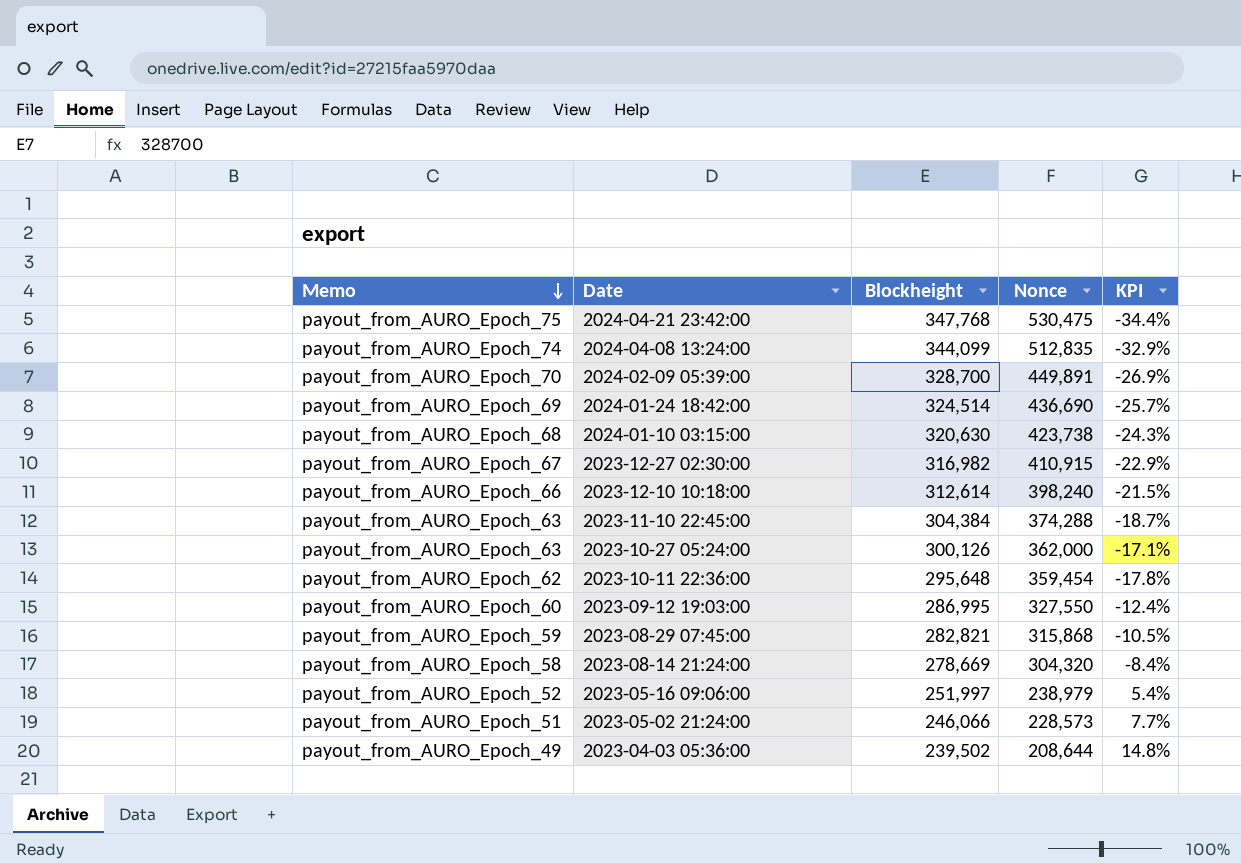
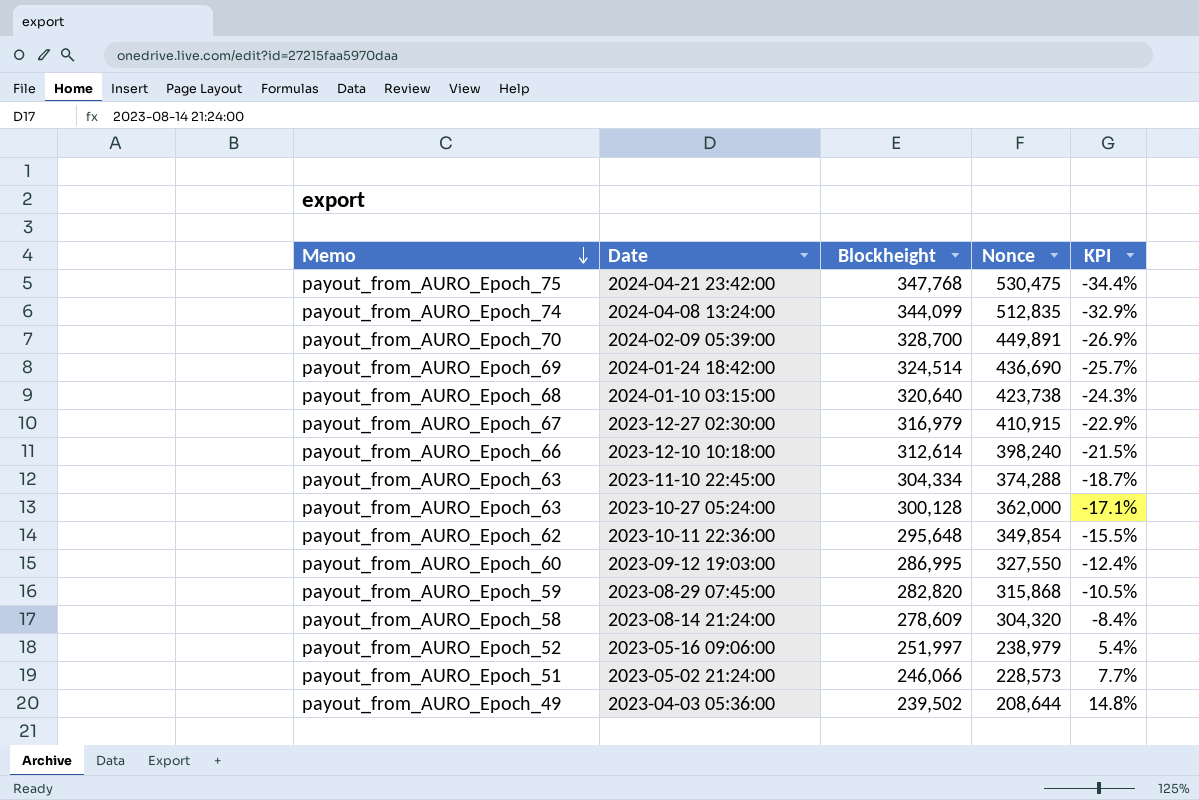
2024-01-10 03:15:00 | Blockheight: 320,630 -> 320,640
2023-12-27 02:30:00 | Blockheight: 316,982 -> 316,979
2023-11-10 22:45:00 | Blockheight: 304,384 -> 304,334
2023-10-27 05:24:00 | Blockheight: 300,126 -> 300,128
2023-10-11 22:36:00 | Nonce: 359,454 -> 349,854
2023-10-11 22:36:00 | KPI: -17.8% -> -15.5%
2023-08-29 07:45:00 | Blockheight: 282,821 -> 282,820
2023-08-14 21:24:00 | Blockheight: 278,669 -> 278,609

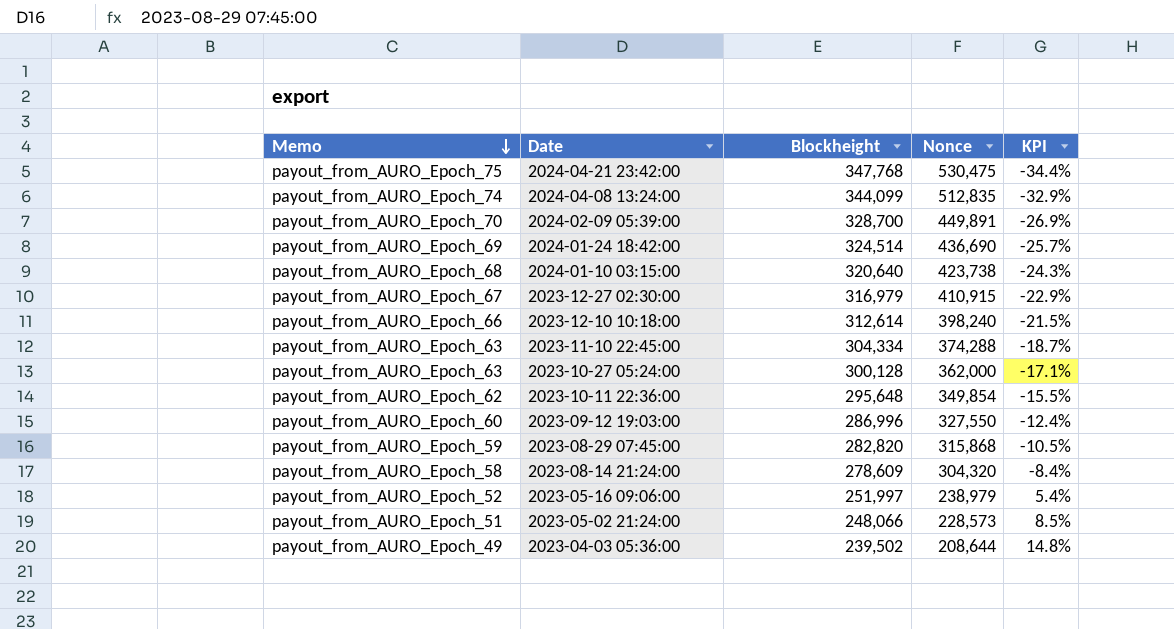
2023-09-12 19:03:00 | Blockheight: 286,995 -> 286,996
2023-05-02 21:24:00 | Blockheight: 246,066 -> 248,066
2023-05-02 21:24:00 | KPI: 7.7% -> 8.5%

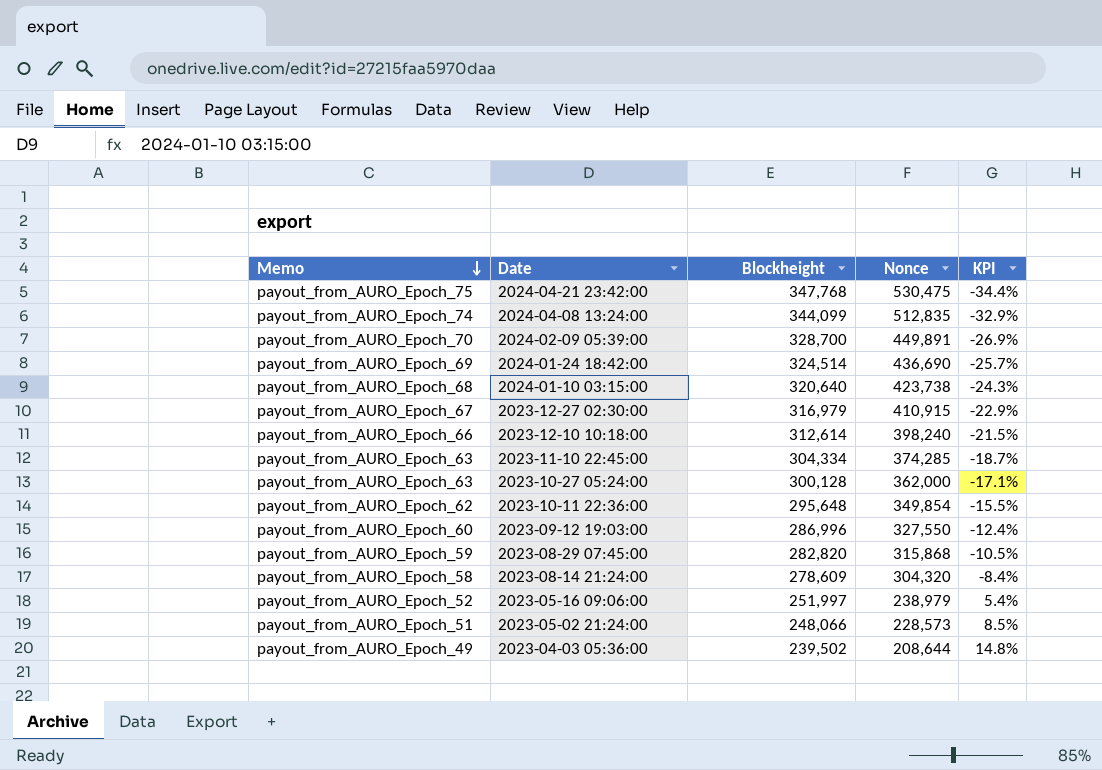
2023-11-10 22:45:00 | Nonce: 374,288 -> 374,285

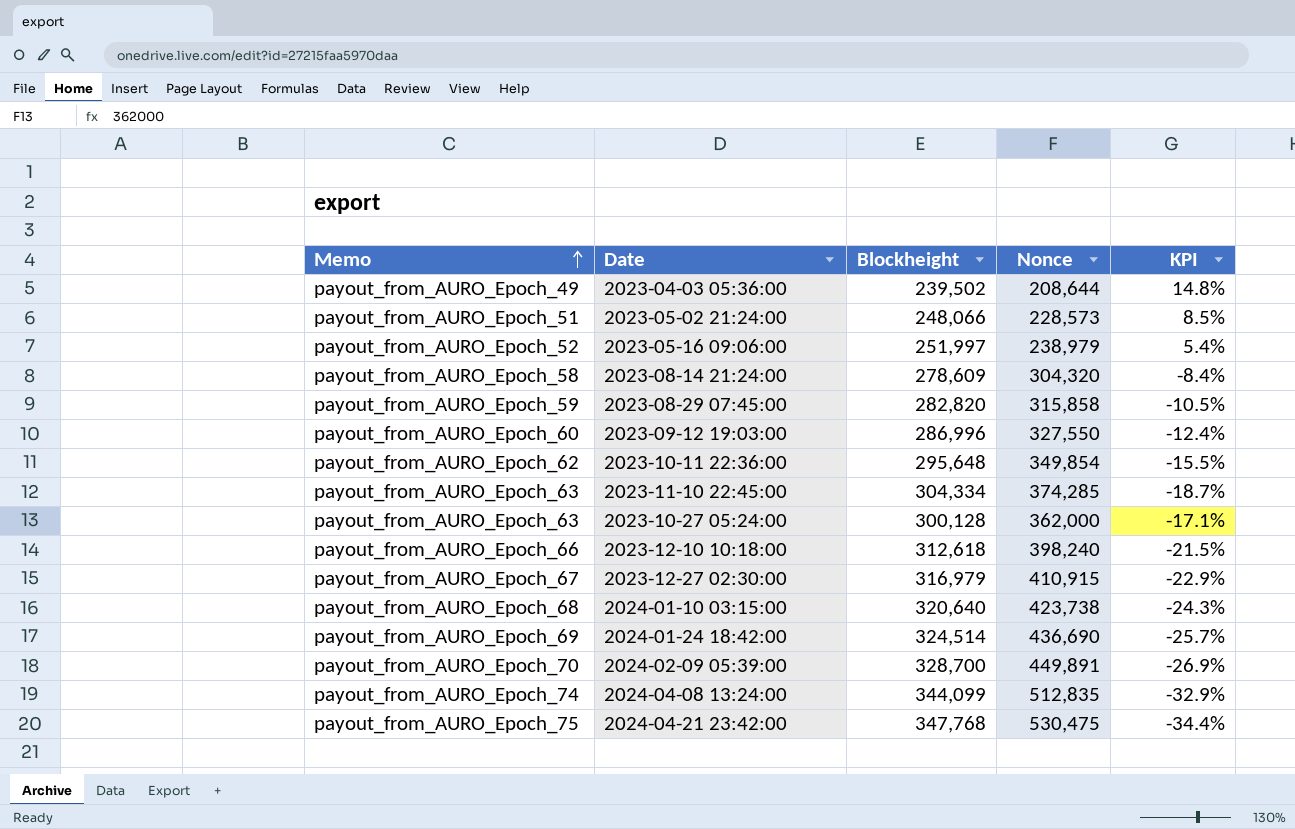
row order: Memo descending -> Memo ascending
2023-08-29 07:45:00 | Nonce: 315,868 -> 315,858
2023-12-10 10:18:00 | Blockheight: 312,614 -> 312,618

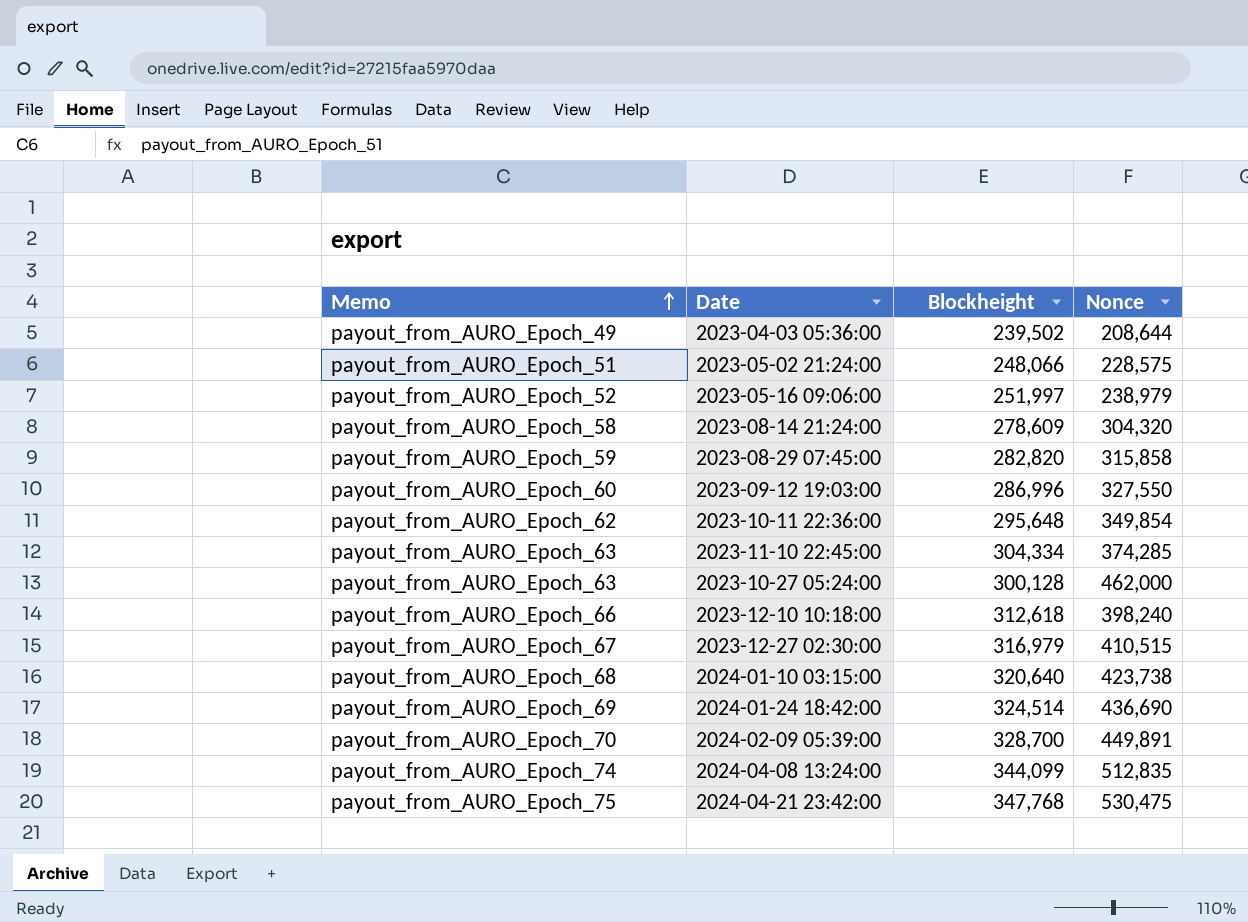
column KPI | formula: ([Blockheight] - [Nonce]) / [Nonce] -> none
2023-05-02 21:24:00 | Nonce: 228,573 -> 228,575
2023-10-27 05:24:00 | Nonce: 362,000 -> 462,000
2023-12-27 02:30:00 | Nonce: 410,915 -> 410,515

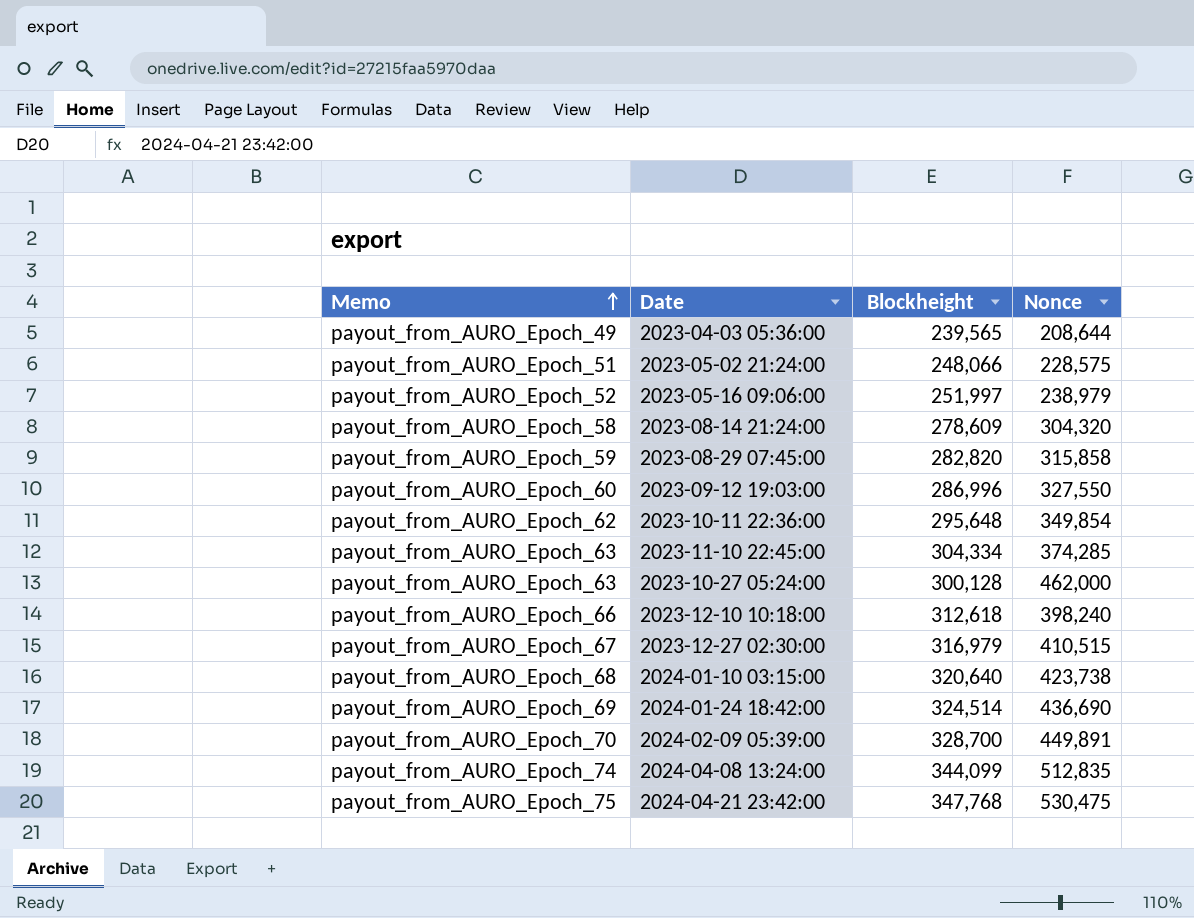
2023-04-03 05:36:00 | Blockheight: 239,502 -> 239,565

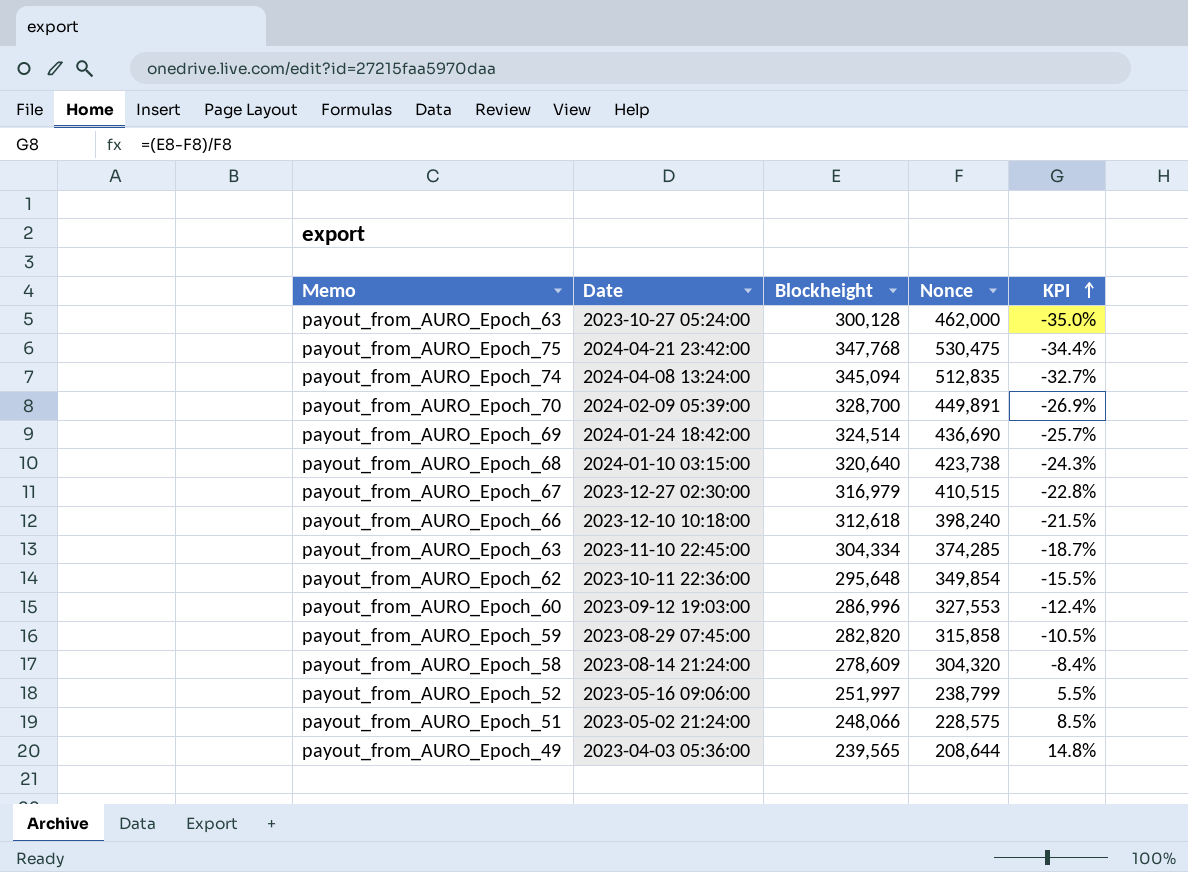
row order: Memo ascending -> KPI ascending
column KPI | formula: none -> ([Blockheight] - [Nonce]) / [Nonce]
2024-04-08 13:24:00 | Blockheight: 344,099 -> 345,094
2023-09-12 19:03:00 | Nonce: 327,550 -> 327,553
2023-05-16 09:06:00 | Nonce: 238,979 -> 238,799

